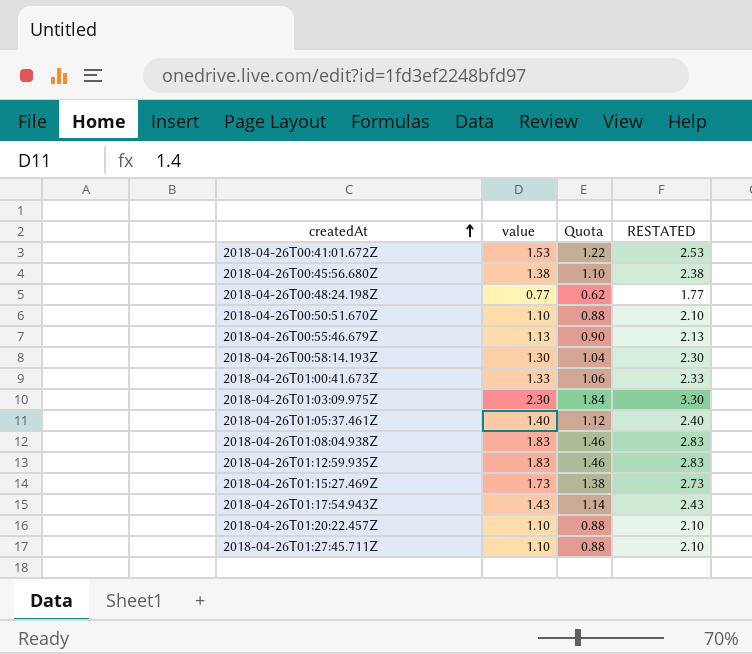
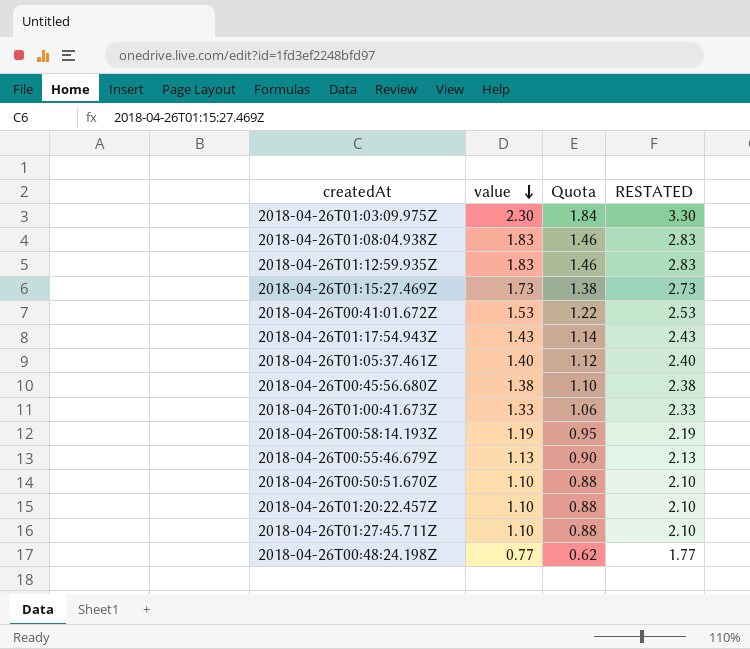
row order: createdAt ascending -> value descending
2018-04-26T00:58:14.193Z | value: 1.30 -> 1.19
2018-04-26T00:58:14.193Z | Quota: 1.04 -> 0.95
2018-04-26T00:58:14.193Z | RESTATED: 2.30 -> 2.19

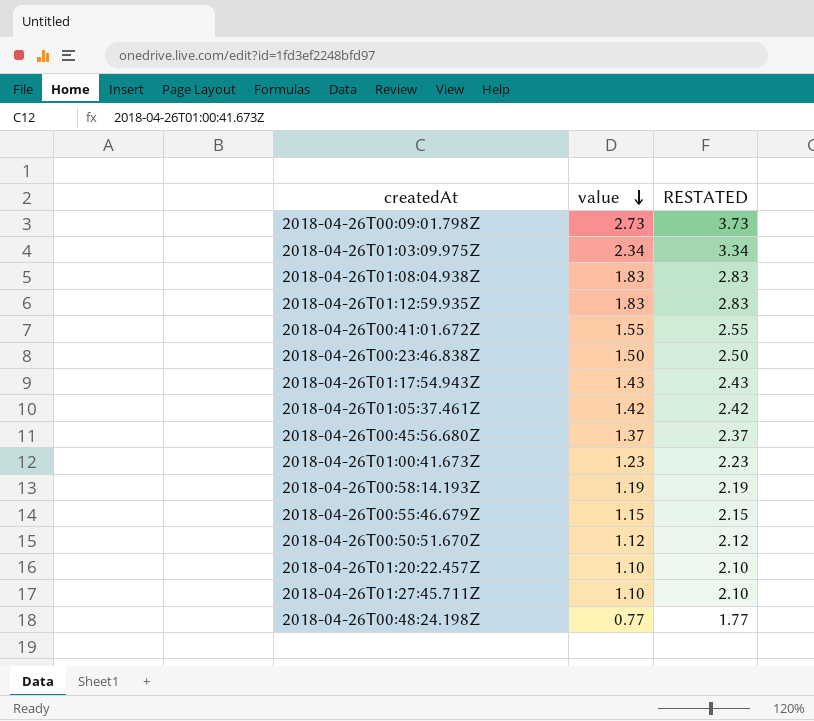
column Quota | formula: [value] * 0.8 -> none
row 2018-04-26T01:15:27.469Z: 1.73 | 1.38 | 2.73 -> none
row 2018-04-26T00:09:01.798Z: none -> 2.73 | 3.73
2018-04-26T01:03:09.975Z | value: 2.30 -> 2.34
2018-04-26T01:03:09.975Z | RESTATED: 3.30 -> 3.34
2018-04-26T00:41:01.672Z | value: 1.53 -> 1.55
2018-04-26T00:41:01.672Z | RESTATED: 2.53 -> 2.55
row 2018-04-26T00:23:46.838Z: none -> 1.50 | 2.50
2018-04-26T01:05:37.461Z | value: 1.40 -> 1.42
2018-04-26T01:05:37.461Z | RESTATED: 2.40 -> 2.42
2018-04-26T00:45:56.680Z | value: 1.38 -> 1.37
2018-04-26T00:45:56.680Z | RESTATED: 2.38 -> 2.37
2018-04-26T01:00:41.673Z | value: 1.33 -> 1.23
2018-04-26T01:00:41.673Z | RESTATED: 2.33 -> 2.23
2018-04-26T00:55:46.679Z | value: 1.13 -> 1.15
2018-04-26T00:55:46.679Z | RESTATED: 2.13 -> 2.15
2018-04-26T00:50:51.670Z | value: 1.10 -> 1.12
2018-04-26T00:50:51.670Z | RESTATED: 2.10 -> 2.12

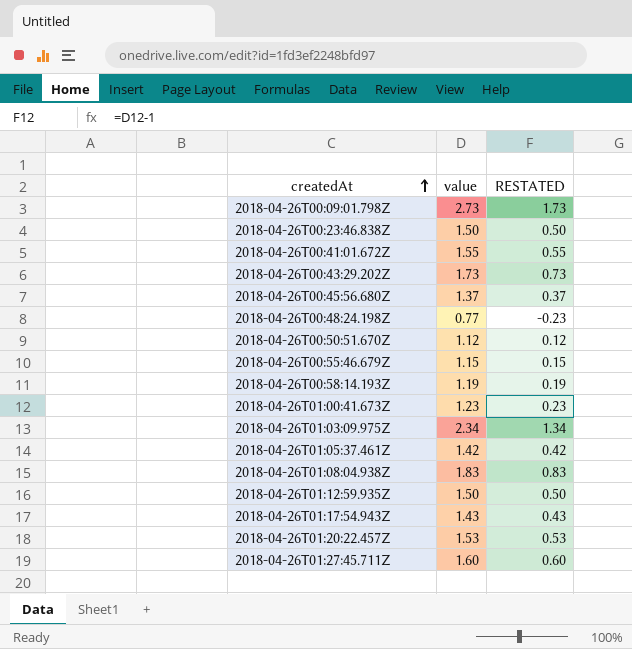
row order: value descending -> createdAt ascending
column RESTATED | formula: [value] + 1 -> [value] - 1
row 2018-04-26T00:43:29.202Z: none -> 1.73 | 0.73
2018-04-26T01:12:59.935Z | value: 1.83 -> 1.50
2018-04-26T01:20:22.457Z | value: 1.10 -> 1.53
2018-04-26T01:27:45.711Z | value: 1.10 -> 1.60

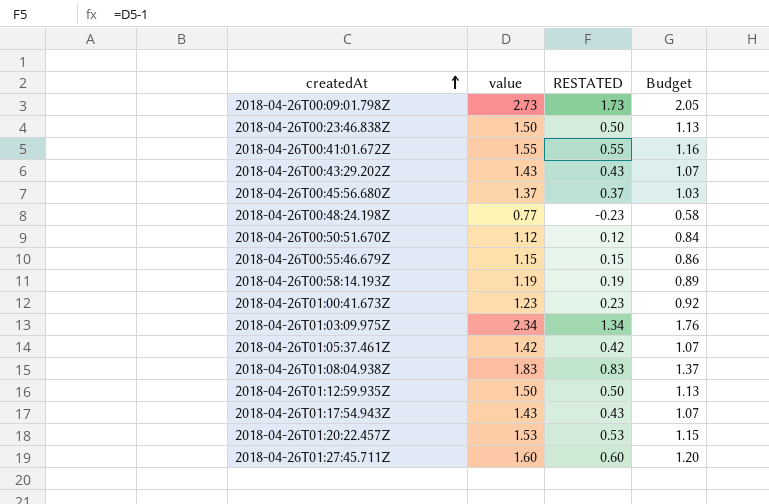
column Budget | formula: none -> [value] * 0.75
2018-04-26T00:43:29.202Z | value: 1.73 -> 1.43
2018-04-26T00:43:29.202Z | RESTATED: 0.73 -> 0.43

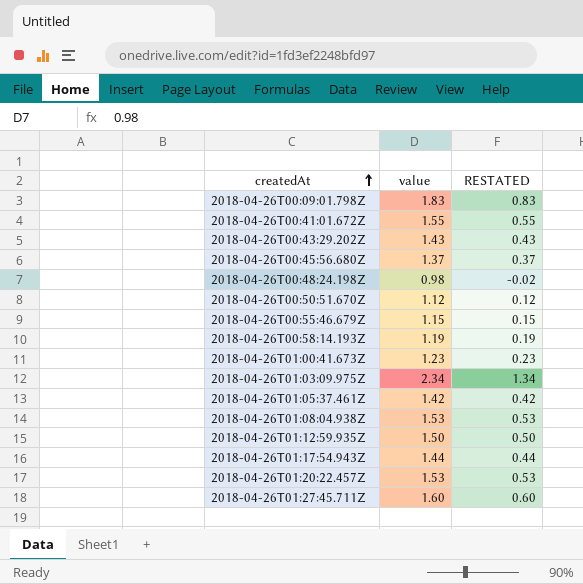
column Budget | formula: [value] * 0.75 -> none
row 2018-04-26T00:23:46.838Z: 1.50 | 0.50 | 1.13 -> none
2018-04-26T00:09:01.798Z | value: 2.73 -> 1.83
2018-04-26T00:09:01.798Z | RESTATED: 1.73 -> 0.83
2018-04-26T00:48:24.198Z | value: 0.77 -> 0.98
2018-04-26T00:48:24.198Z | RESTATED: -0.23 -> -0.02
2018-04-26T01:08:04.938Z | value: 1.83 -> 1.53
2018-04-26T01:08:04.938Z | RESTATED: 0.83 -> 0.53
2018-04-26T01:17:54.943Z | value: 1.43 -> 1.44
2018-04-26T01:17:54.943Z | RESTATED: 0.43 -> 0.44

